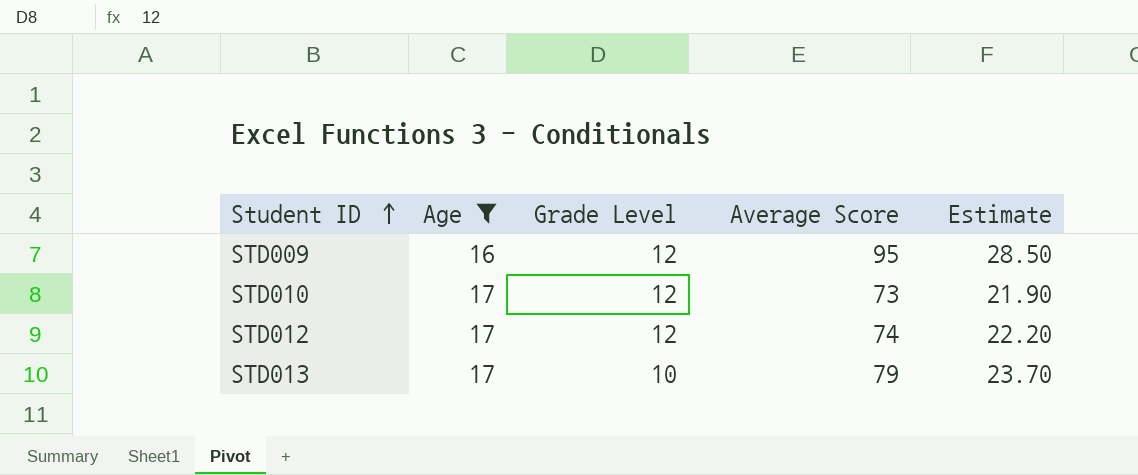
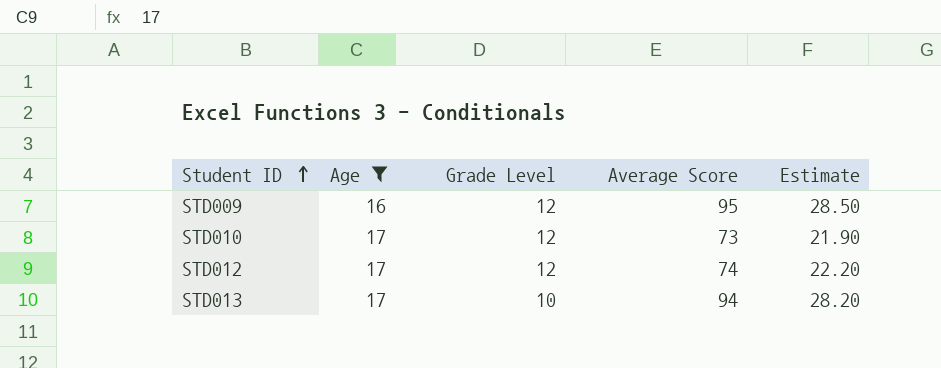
STD013 | Average Score: 79 -> 94
STD013 | Estimate: 23.70 -> 28.20

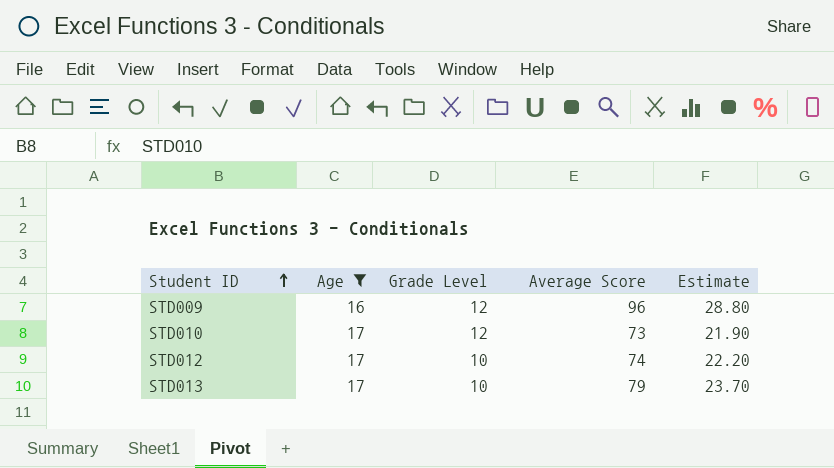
STD009 | Average Score: 95 -> 96
STD009 | Estimate: 28.50 -> 28.80
STD012 | Grade Level: 12 -> 10
STD013 | Average Score: 94 -> 79
STD013 | Estimate: 28.20 -> 23.70

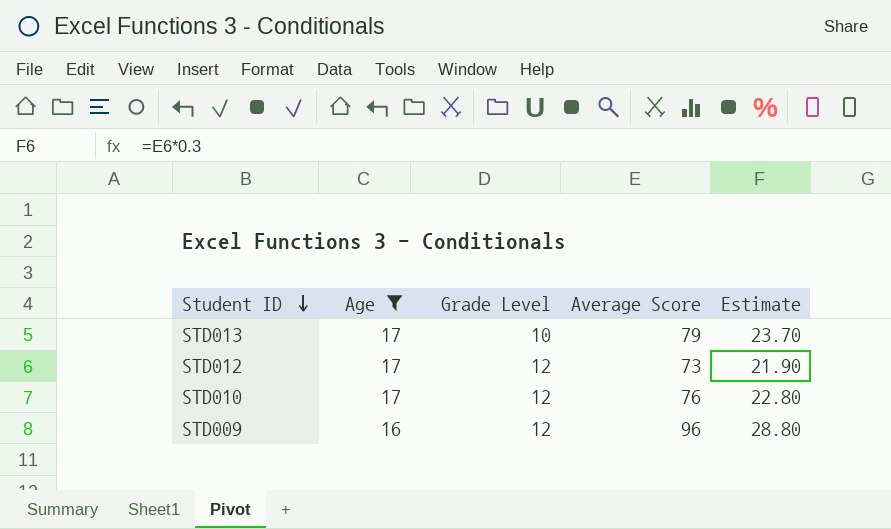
row order: Student ID ascending -> Student ID descending
STD012 | Grade Level: 10 -> 12
STD012 | Average Score: 74 -> 73
STD012 | Estimate: 22.20 -> 21.90
STD010 | Average Score: 73 -> 76
STD010 | Estimate: 21.90 -> 22.80

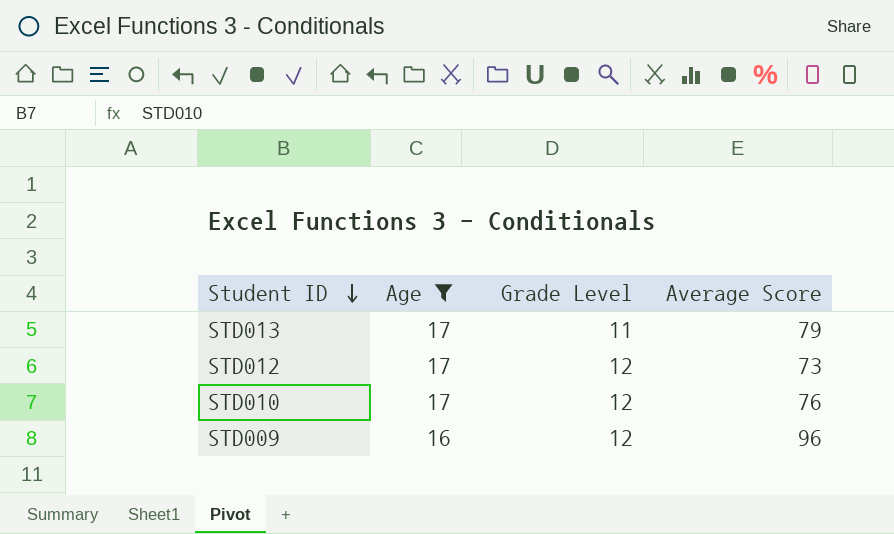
column Estimate | formula: [Average Score] * 0.3 -> none
STD013 | Grade Level: 10 -> 11

